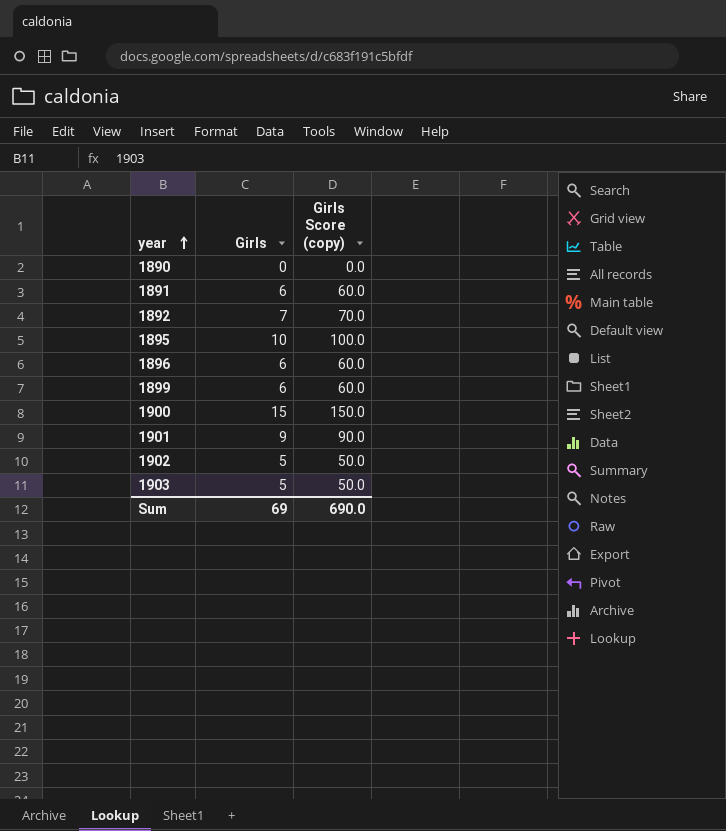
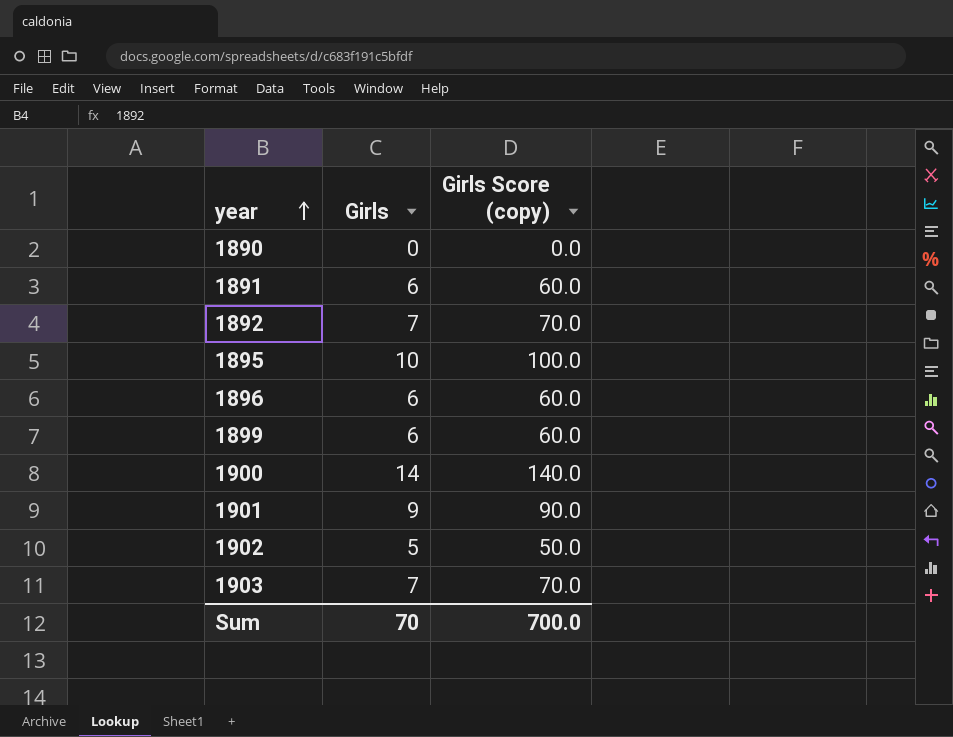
1900 | Girls: 15 -> 14
1900 | Girls Score (copy): 150.0 -> 140.0
1903 | Girls: 5 -> 7
1903 | Girls Score (copy): 50.0 -> 70.0
Sum | Girls: 69 -> 70
Sum | Girls Score (copy): 690.0 -> 700.0

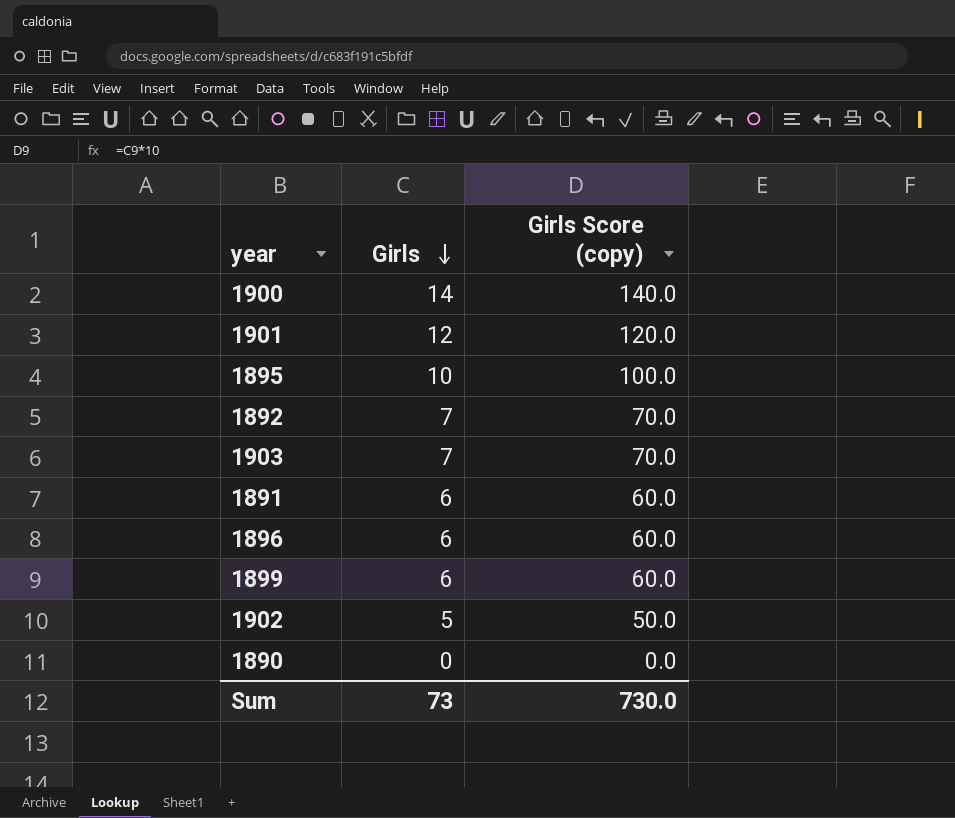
row order: year ascending -> Girls descending
1901 | Girls: 9 -> 12
1901 | Girls Score (copy): 90.0 -> 120.0
Sum | Girls: 70 -> 73
Sum | Girls Score (copy): 700.0 -> 730.0

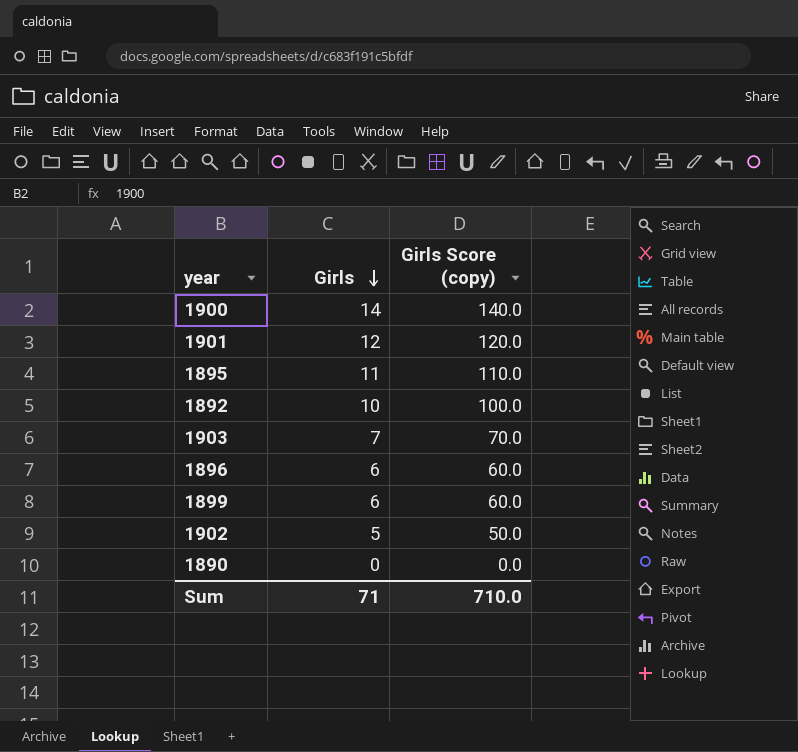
row 1891: 6 | 60.0 -> none
1895 | Girls: 10 -> 11
1895 | Girls Score (copy): 100.0 -> 110.0
1892 | Girls: 7 -> 10
1892 | Girls Score (copy): 70.0 -> 100.0
Sum | Girls: 73 -> 71
Sum | Girls Score (copy): 730.0 -> 710.0

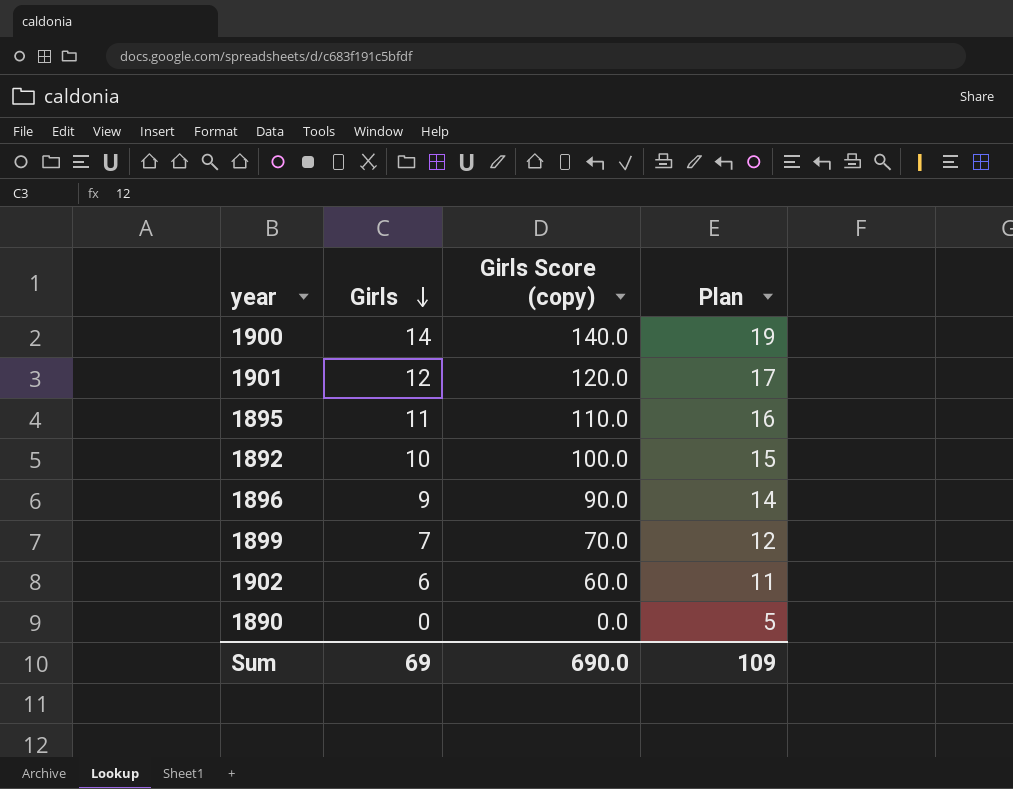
column Plan | formula: none -> [Girls] + 5
row 1903: 7 | 70.0 -> none
1896 | Girls: 6 -> 9
1896 | Girls Score (copy): 60.0 -> 90.0
1899 | Girls: 6 -> 7
1899 | Girls Score (copy): 60.0 -> 70.0
1902 | Girls: 5 -> 6
1902 | Girls Score (copy): 50.0 -> 60.0
Sum | Girls: 71 -> 69
Sum | Girls Score (copy): 710.0 -> 690.0

